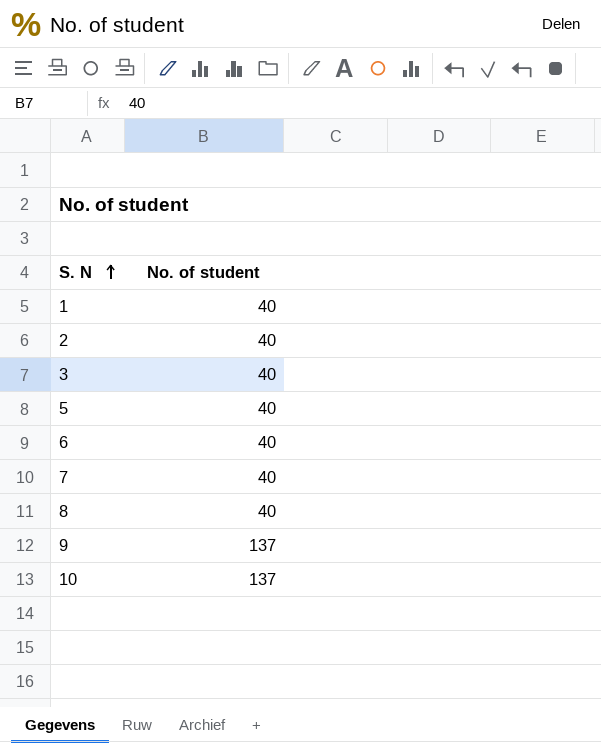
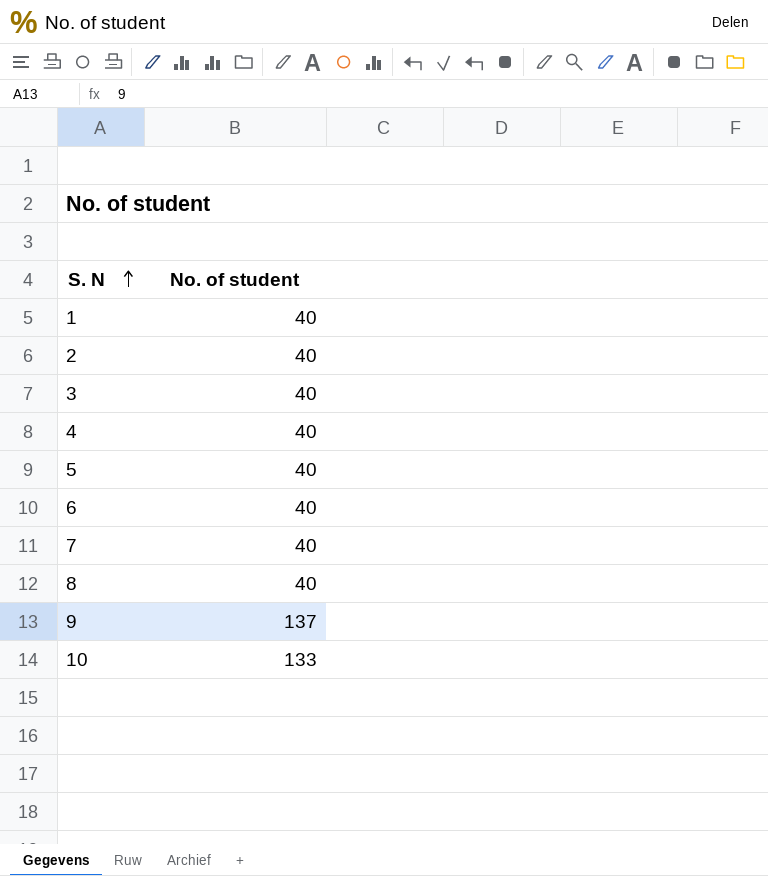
row 4: none -> 40
10 | No. of student: 137 -> 133

